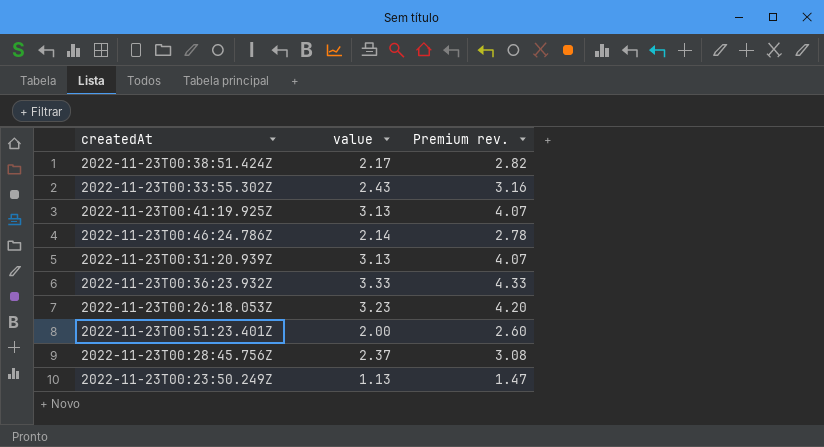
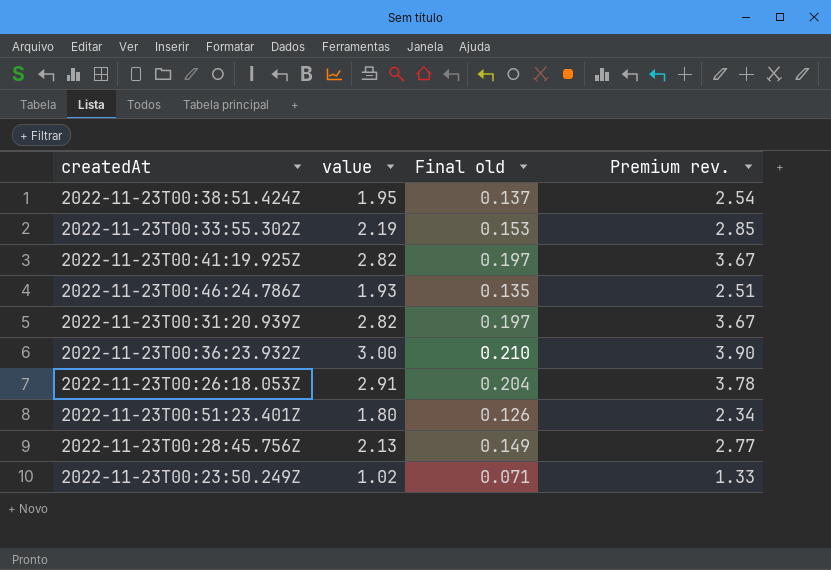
column Final old | formula: none -> [value] * 0.07
2022-11-23T00:38:51.424Z | value: 2.17 -> 1.95
2022-11-23T00:38:51.424Z | Premium rev.: 2.82 -> 2.54
2022-11-23T00:33:55.302Z | value: 2.43 -> 2.19
2022-11-23T00:33:55.302Z | Premium rev.: 3.16 -> 2.85
2022-11-23T00:41:19.925Z | value: 3.13 -> 2.82
2022-11-23T00:41:19.925Z | Premium rev.: 4.07 -> 3.67
2022-11-23T00:46:24.786Z | value: 2.14 -> 1.93
2022-11-23T00:46:24.786Z | Premium rev.: 2.78 -> 2.51
2022-11-23T00:31:20.939Z | value: 3.13 -> 2.82
2022-11-23T00:31:20.939Z | Premium rev.: 4.07 -> 3.67
2022-11-23T00:36:23.932Z | value: 3.33 -> 3.00
2022-11-23T00:36:23.932Z | Premium rev.: 4.33 -> 3.90
2022-11-23T00:26:18.053Z | value: 3.23 -> 2.91
2022-11-23T00:26:18.053Z | Premium rev.: 4.20 -> 3.78
2022-11-23T00:51:23.401Z | value: 2.00 -> 1.80
2022-11-23T00:51:23.401Z | Premium rev.: 2.60 -> 2.34
2022-11-23T00:28:45.756Z | value: 2.37 -> 2.13
2022-11-23T00:28:45.756Z | Premium rev.: 3.08 -> 2.77
2022-11-23T00:23:50.249Z | value: 1.13 -> 1.02
2022-11-23T00:23:50.249Z | Premium rev.: 1.47 -> 1.33

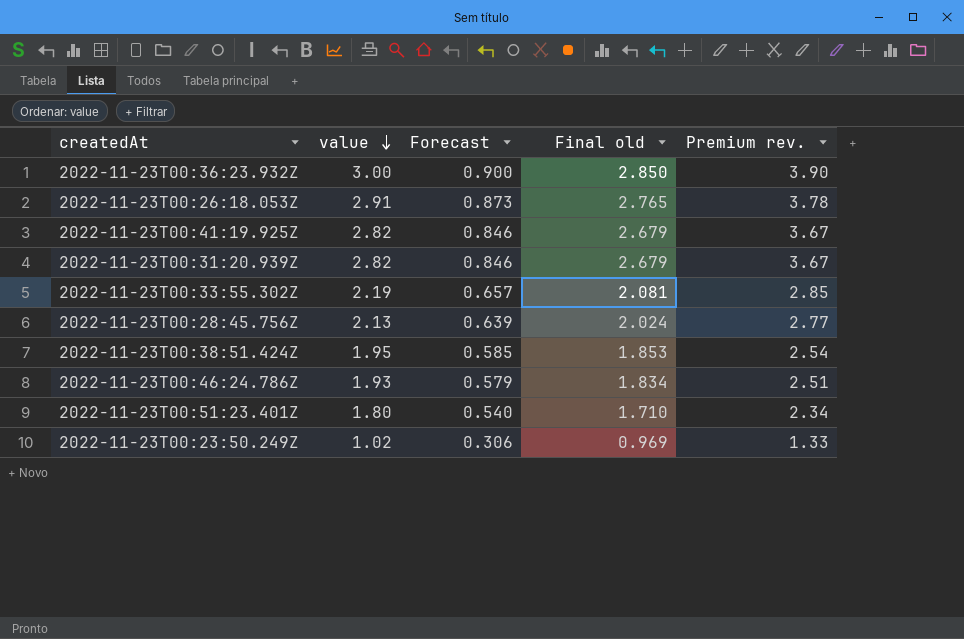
row order: none -> value descending
column Forecast | formula: none -> [value] * 0.3
column Final old | formula: [value] * 0.07 -> [value] * 0.95

